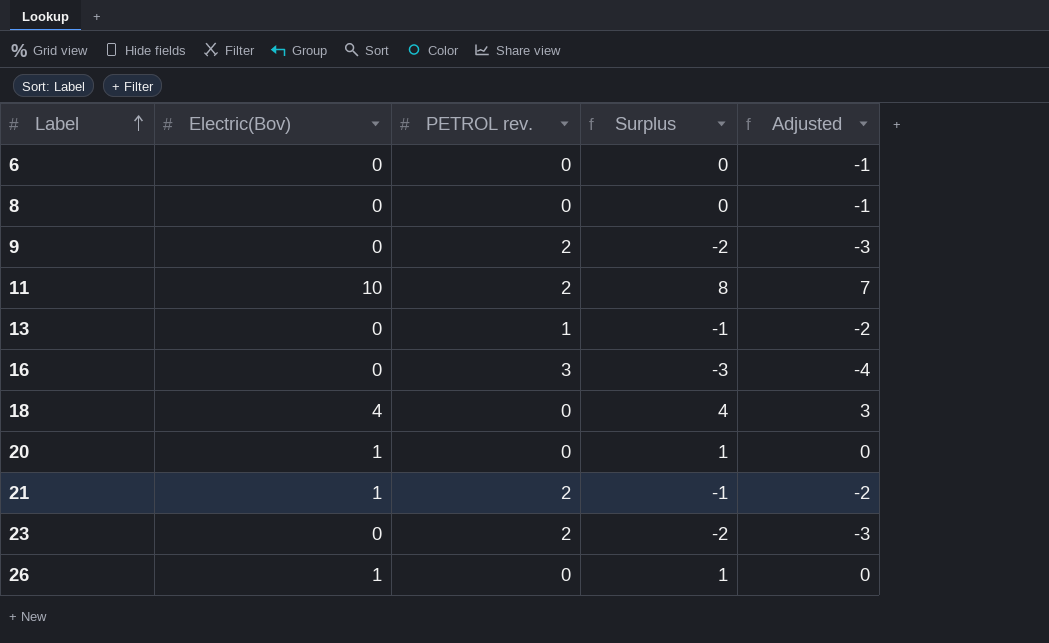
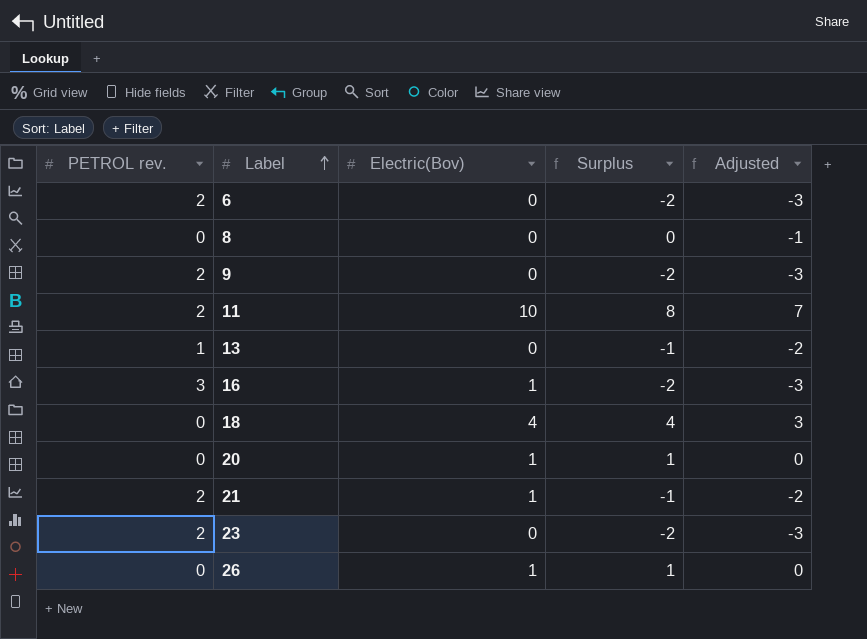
column PETROL rev. | position: 3 -> 1
6 | PETROL rev.: 0 -> 2
6 | Surplus: 0 -> -2
6 | Adjusted: -1 -> -3
16 | Electric(Bov): 0 -> 1
16 | Surplus: -3 -> -2
16 | Adjusted: -4 -> -3

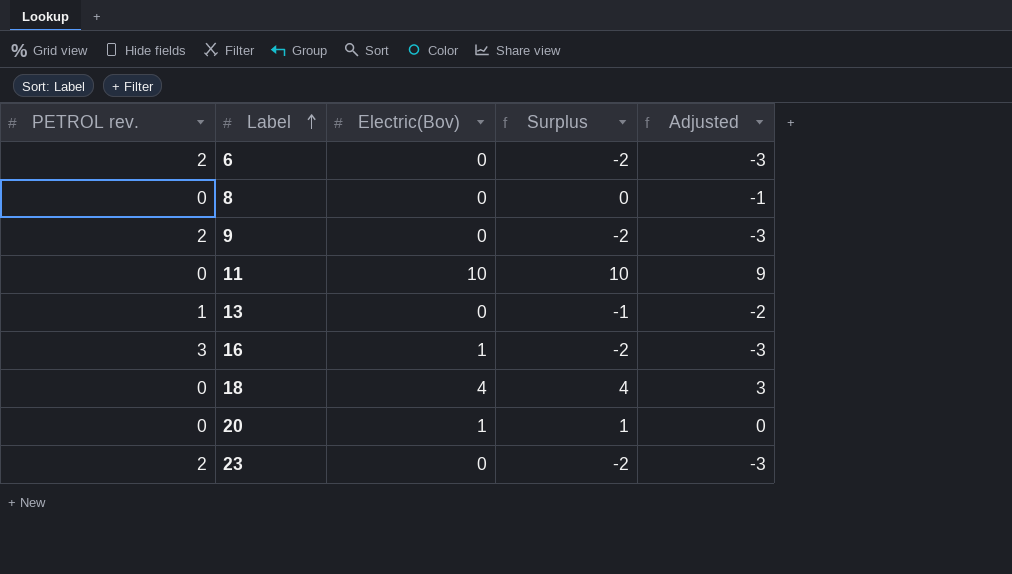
row 21: 2 | 1 | -1 | -2 -> none
row 26: 0 | 1 | 1 | 0 -> none
11 | PETROL rev.: 2 -> 0
11 | Surplus: 8 -> 10
11 | Adjusted: 7 -> 9

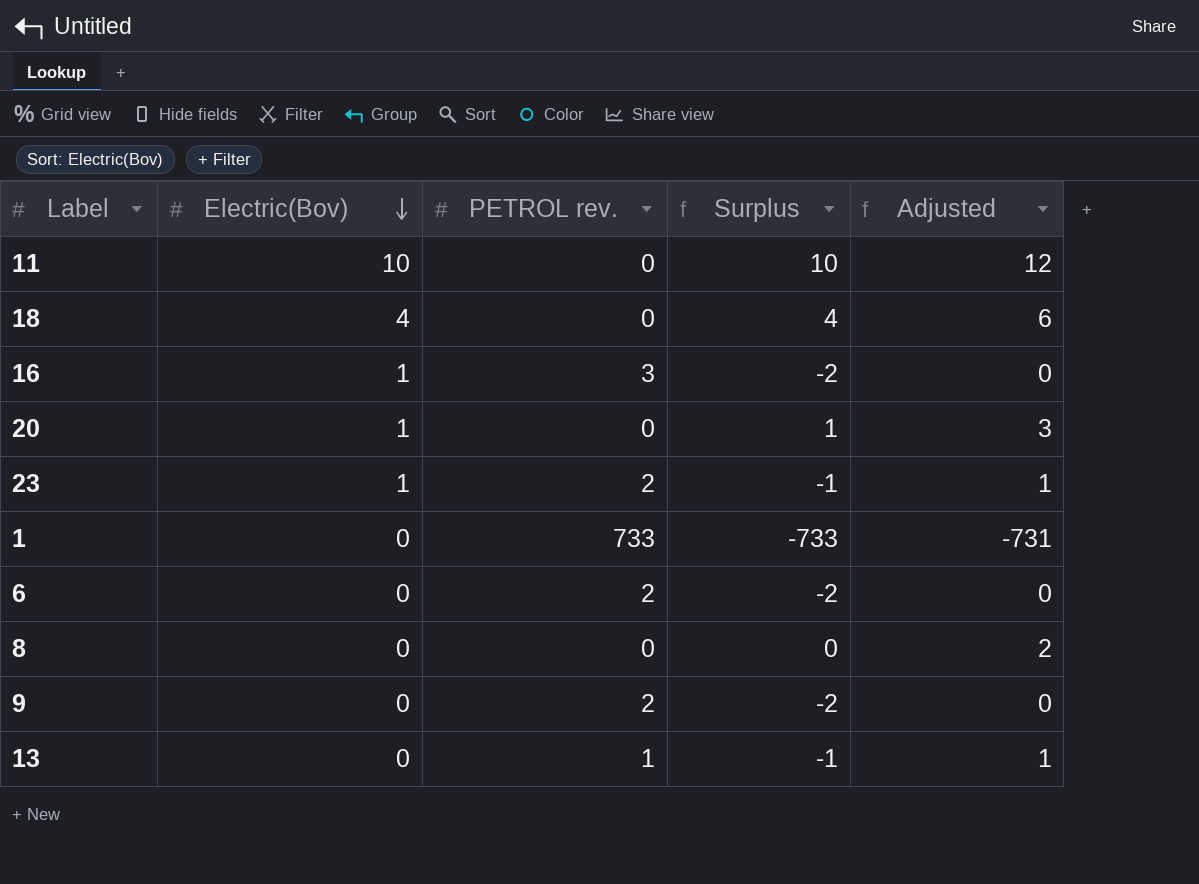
row order: Label ascending -> Electric(Bov) descending
column PETROL rev. | position: 1 -> 3
column Adjusted | formula: [Surplus] - 1 -> [Surplus] + 2
23 | Electric(Bov): 0 -> 1
23 | Surplus: -2 -> -1
row 1: none -> 0 | 733 | -733 | -731

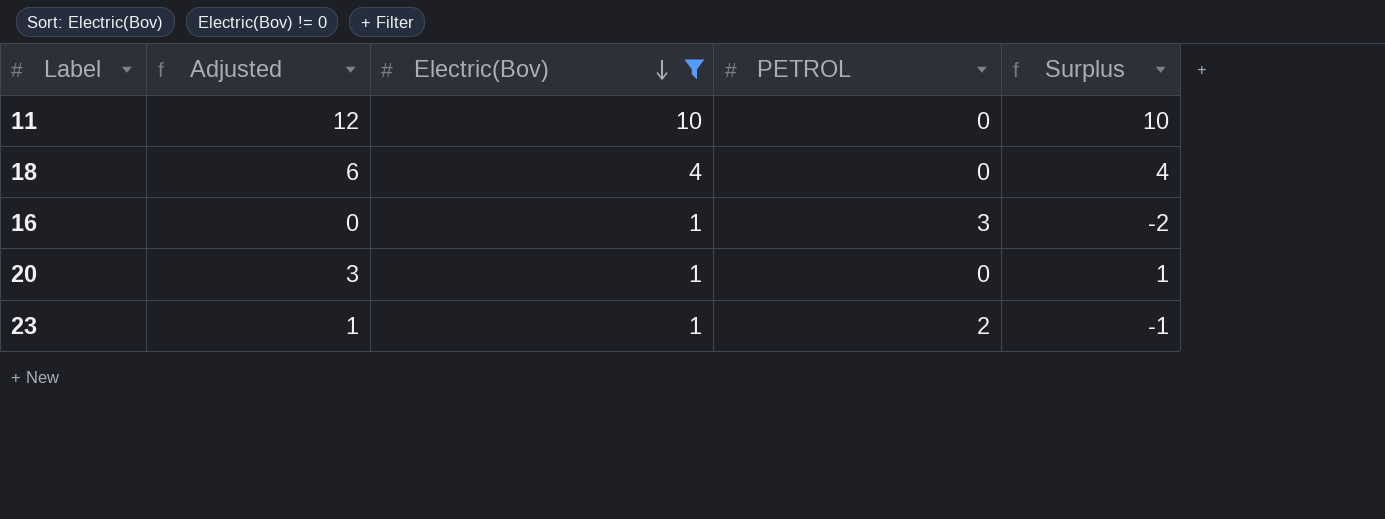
filter: none -> Electric(Bov) != 0
column Adjusted | position: 5 -> 2
column name: PETROL rev. -> PETROL

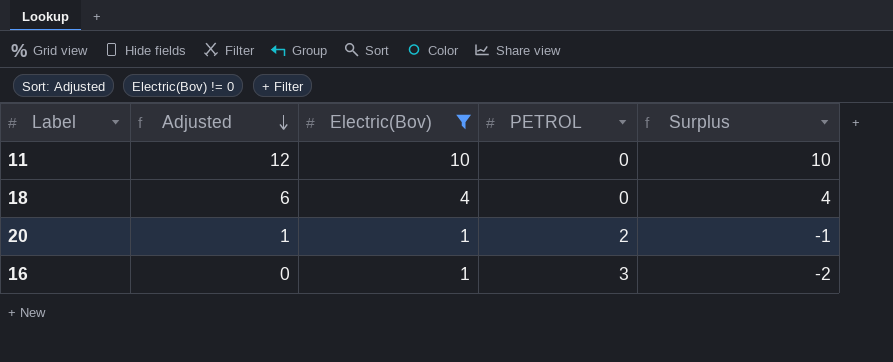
row order: Electric(Bov) descending -> Adjusted descending
row 23: 1 | 1 | 2 | -1 -> none
20 | Adjusted: 3 -> 1
20 | PETROL: 0 -> 2
20 | Surplus: 1 -> -1

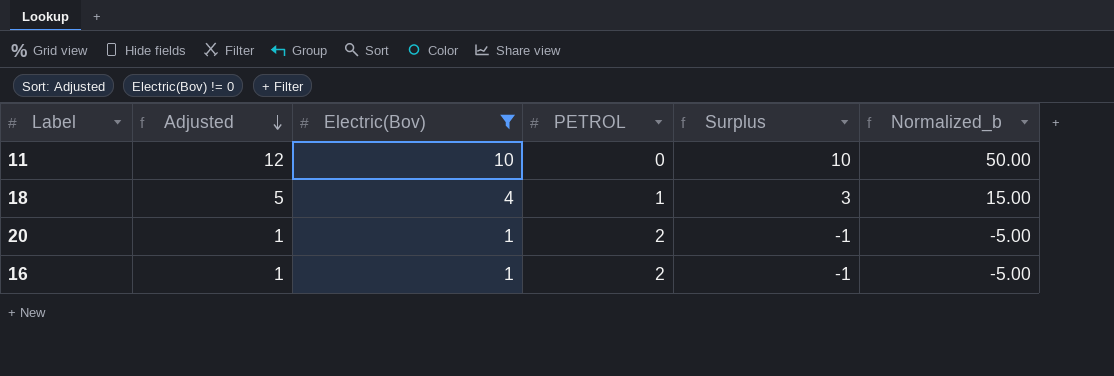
column Normalized_b | formula: none -> [Surplus] * 5
18 | Adjusted: 6 -> 5
18 | PETROL: 0 -> 1
18 | Surplus: 4 -> 3
16 | Adjusted: 0 -> 1
16 | PETROL: 3 -> 2
16 | Surplus: -2 -> -1

